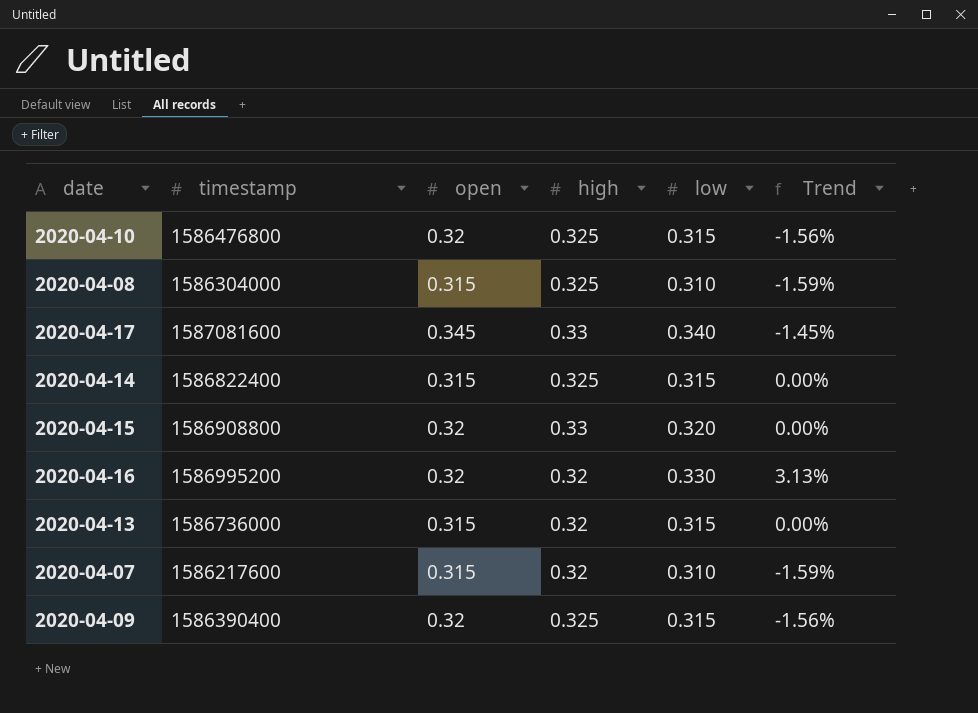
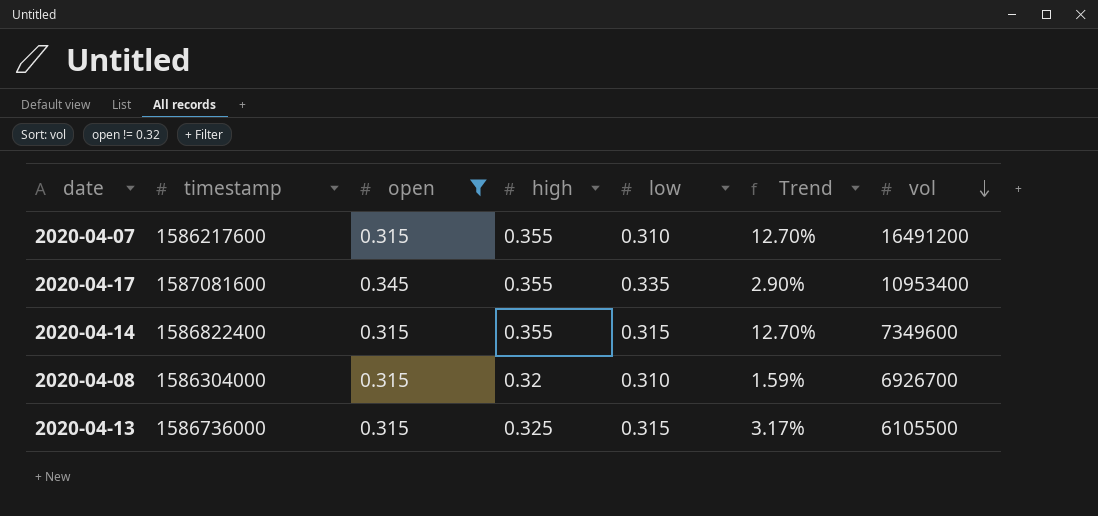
filter: none -> open != 0.32
row order: none -> vol descending
column Trend | formula: ([low] - [open]) / [open] -> ([high] - [open]) / [open]
column vol | position: none -> 7
2020-04-07 | high: 0.32 -> 0.355
2020-04-17 | high: 0.33 -> 0.355
2020-04-17 | low: 0.340 -> 0.335
2020-04-14 | high: 0.325 -> 0.355
2020-04-08 | high: 0.325 -> 0.32
2020-04-13 | high: 0.32 -> 0.325

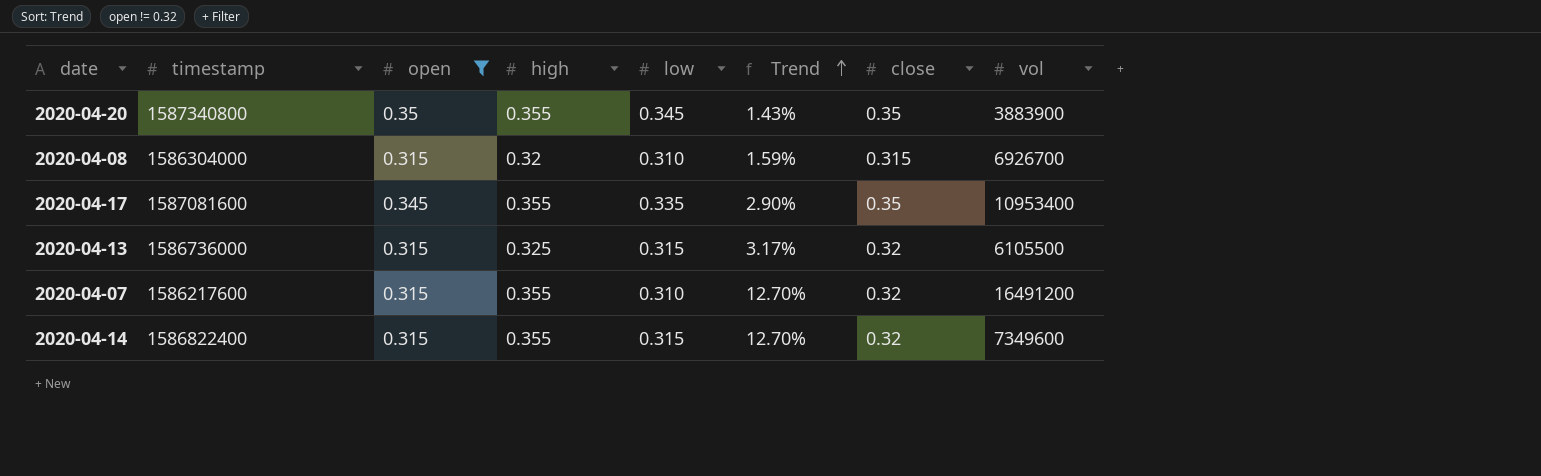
row order: vol descending -> Trend ascending
column close | position: none -> 7
row 2020-04-20: none -> 1587340800 | 0.35 | 0.355 | 0.345 | 1.43% | 0.35 | 3883900

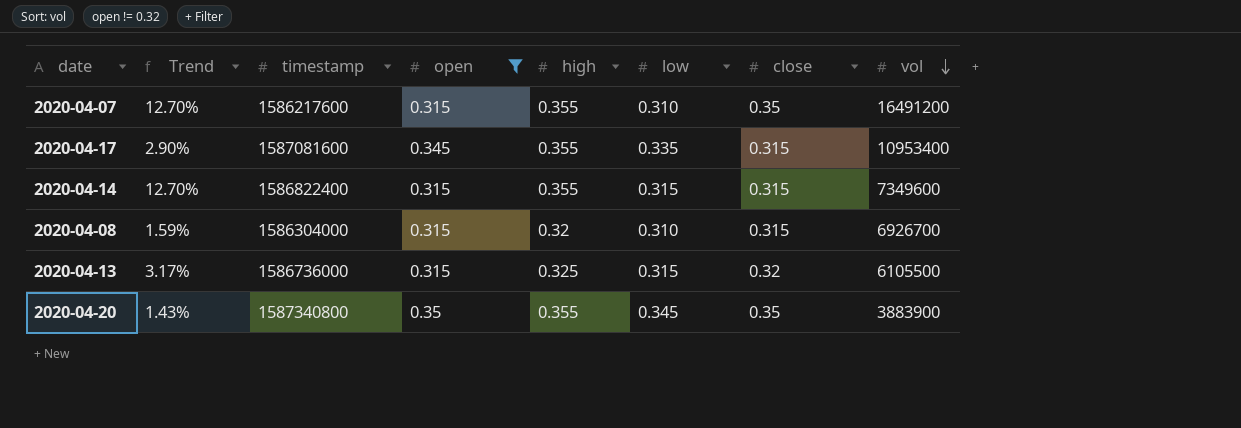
row order: Trend ascending -> vol descending
column Trend | position: 6 -> 2
2020-04-07 | close: 0.32 -> 0.35
2020-04-17 | close: 0.35 -> 0.315
2020-04-14 | close: 0.32 -> 0.315

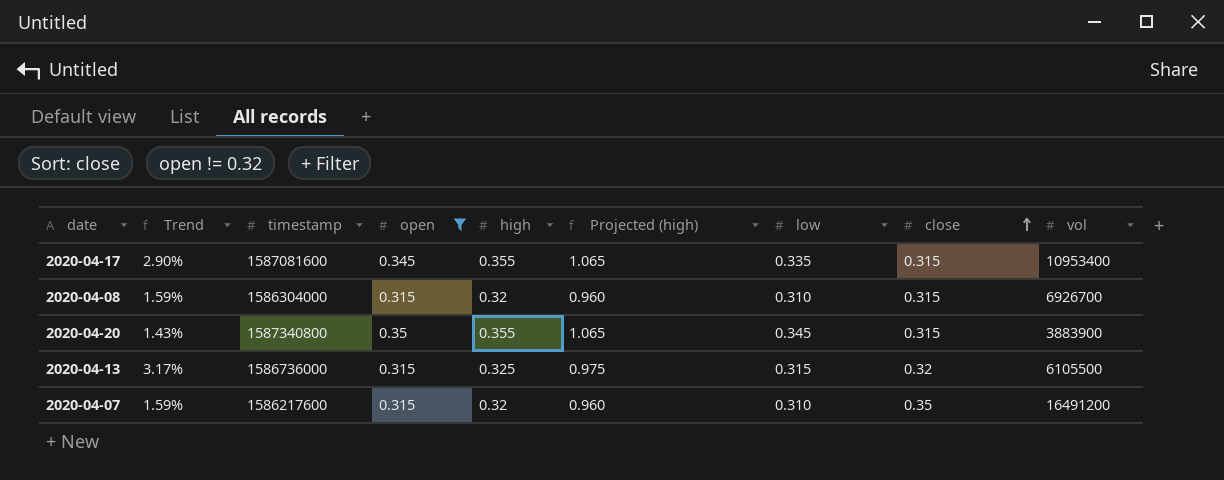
row order: vol descending -> close ascending
column Projected (high) | formula: none -> [high] * 3
row 2020-04-14: 12.70% | 1586822400 | 0.315 | 0.355 | 0.315 | 0.315 | 7349600 -> none
2020-04-20 | close: 0.35 -> 0.315
2020-04-07 | Trend: 12.70% -> 1.59%
2020-04-07 | high: 0.355 -> 0.32

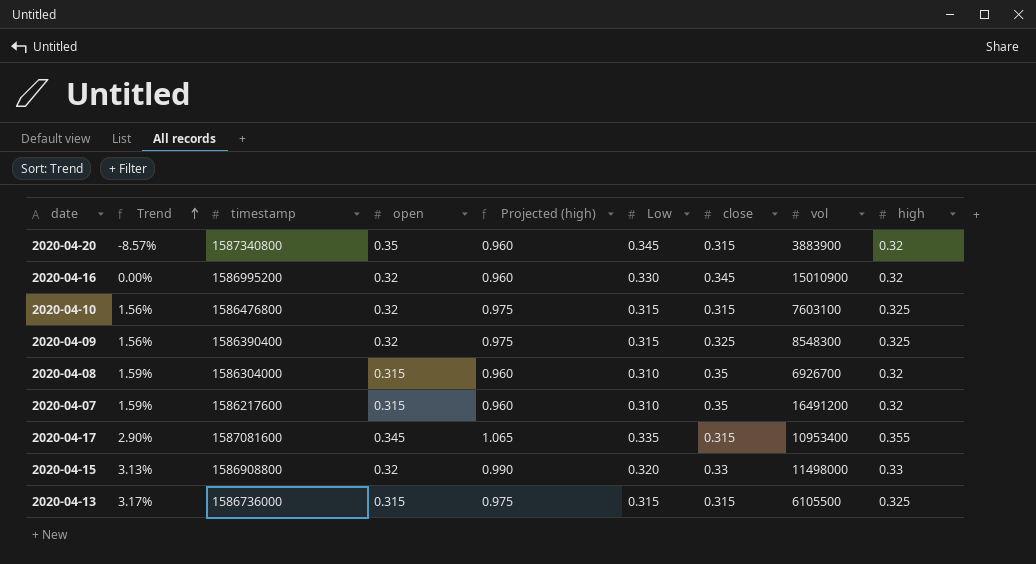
filter: open != 0.32 -> none
row order: close ascending -> Trend ascending
column name: low -> Low
column high | position: 5 -> 9
2020-04-20 | Trend: 1.43% -> -8.57%
2020-04-20 | Projected (high): 1.065 -> 0.960
2020-04-20 | high: 0.355 -> 0.32
2020-04-08 | close: 0.315 -> 0.35
2020-04-13 | close: 0.32 -> 0.315

